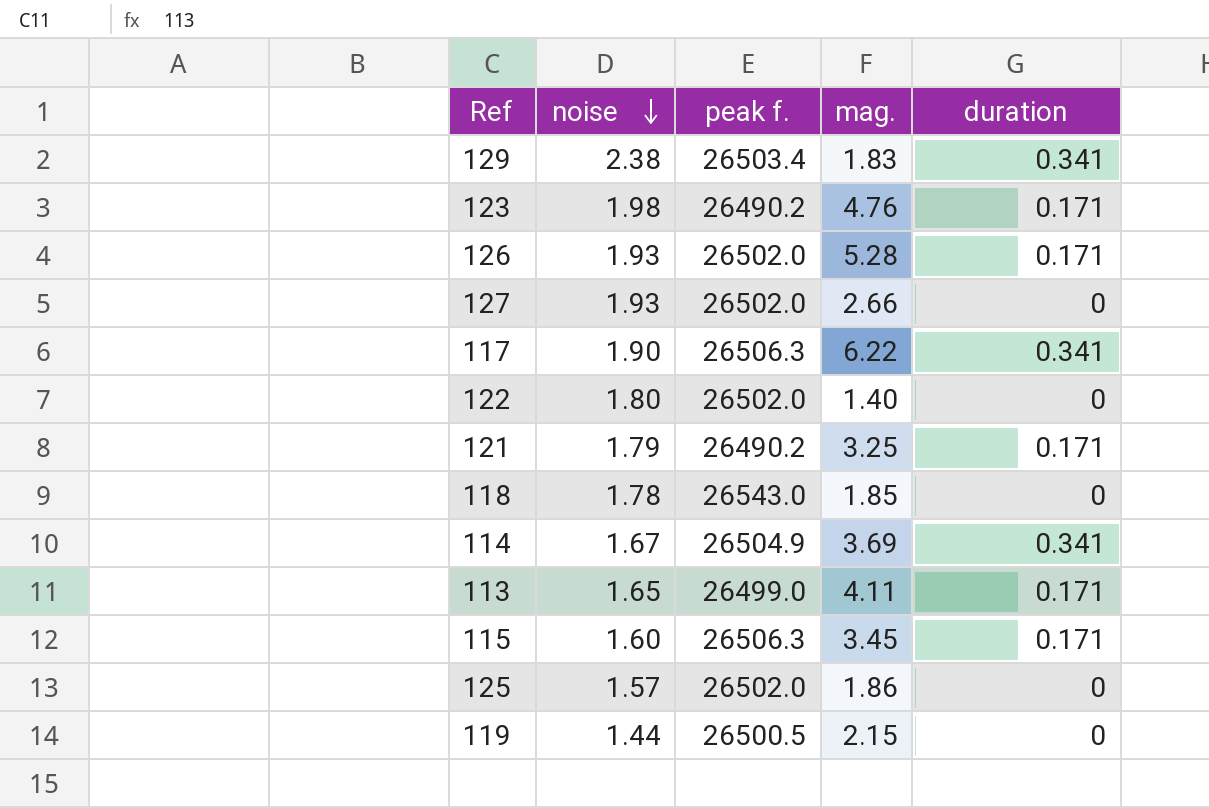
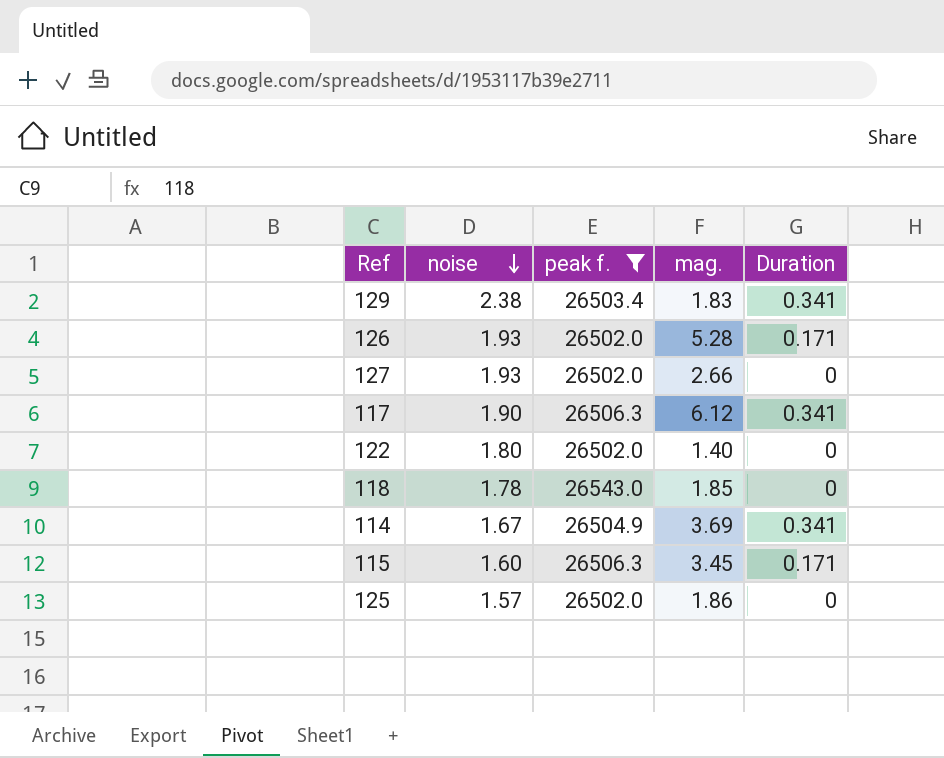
filter: none -> peak f. >= 26502.0
column name: duration -> Duration
117 | mag.: 6.22 -> 6.12

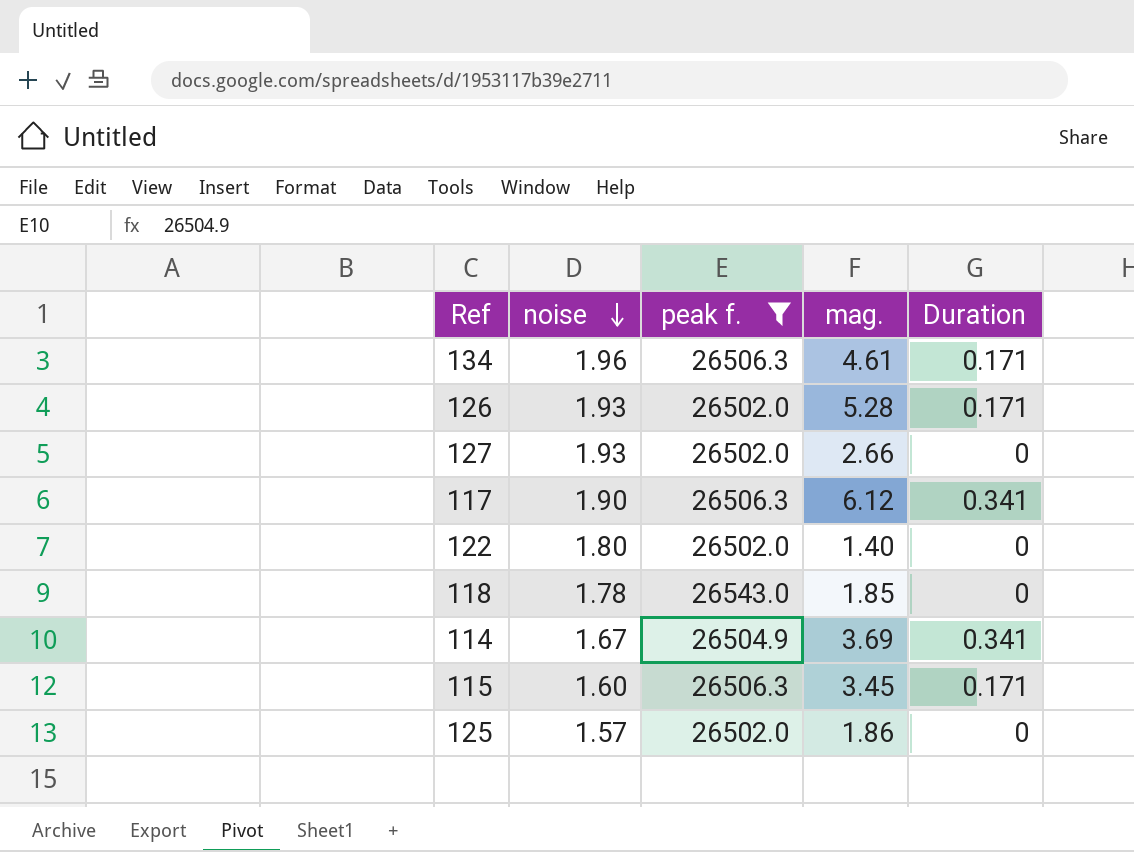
row 129: 2.38 | 26503.4 | 1.83 | 0.341 -> none
row 134: none -> 1.96 | 26506.3 | 4.61 | 0.171

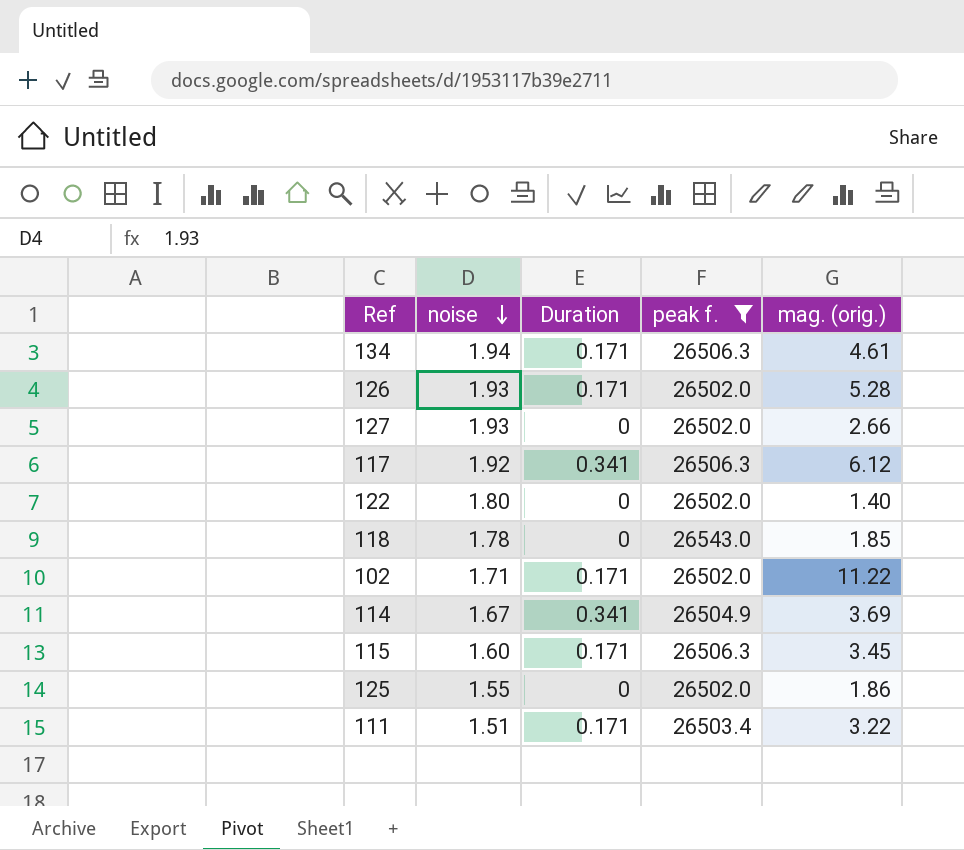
column Duration | position: 5 -> 3
column name: mag. -> mag. (orig.)
134 | noise: 1.96 -> 1.94
117 | noise: 1.90 -> 1.92
row 102: none -> 1.71 | 0.171 | 26502.0 | 11.22
125 | noise: 1.57 -> 1.55
row 111: none -> 1.51 | 0.171 | 26503.4 | 3.22

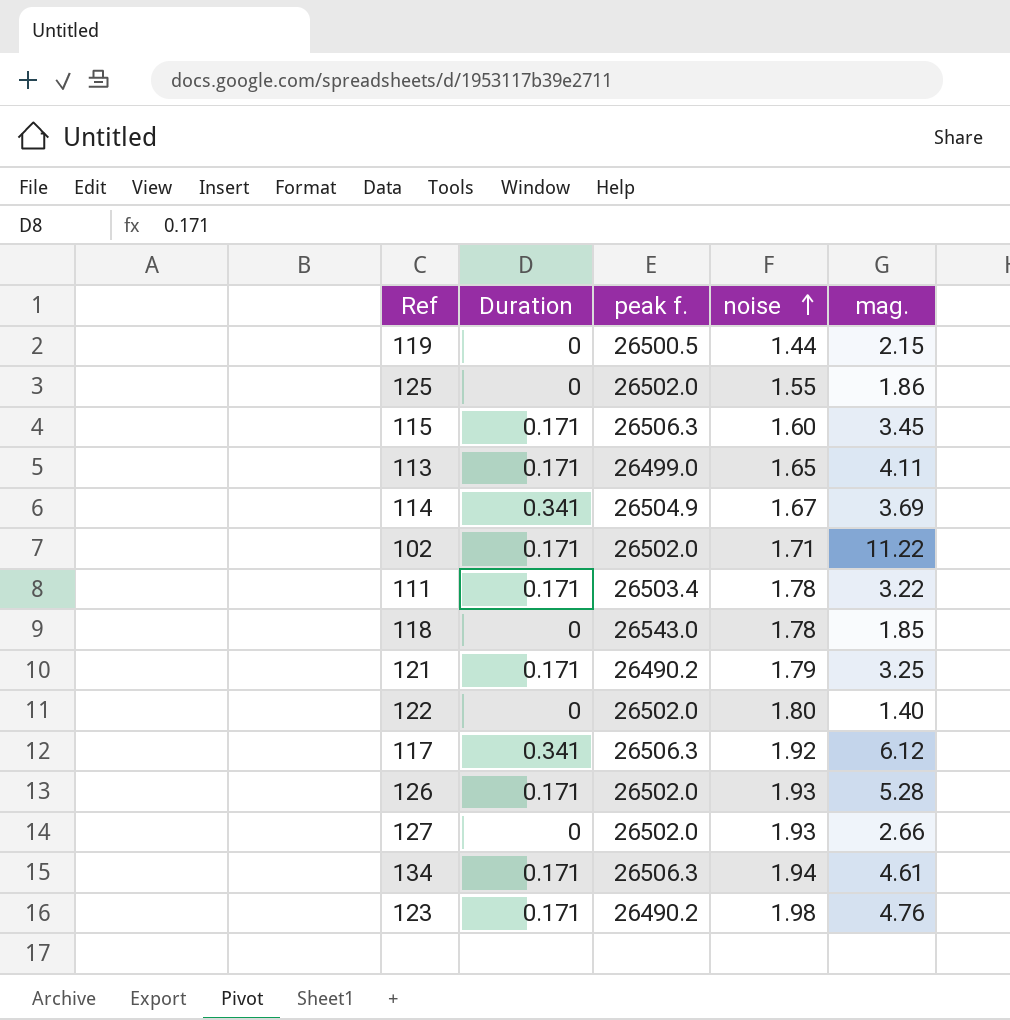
filter: peak f. >= 26502.0 -> none
row order: noise descending -> noise ascending
column noise | position: 2 -> 4
column name: mag. (orig.) -> mag.
111 | noise: 1.51 -> 1.78

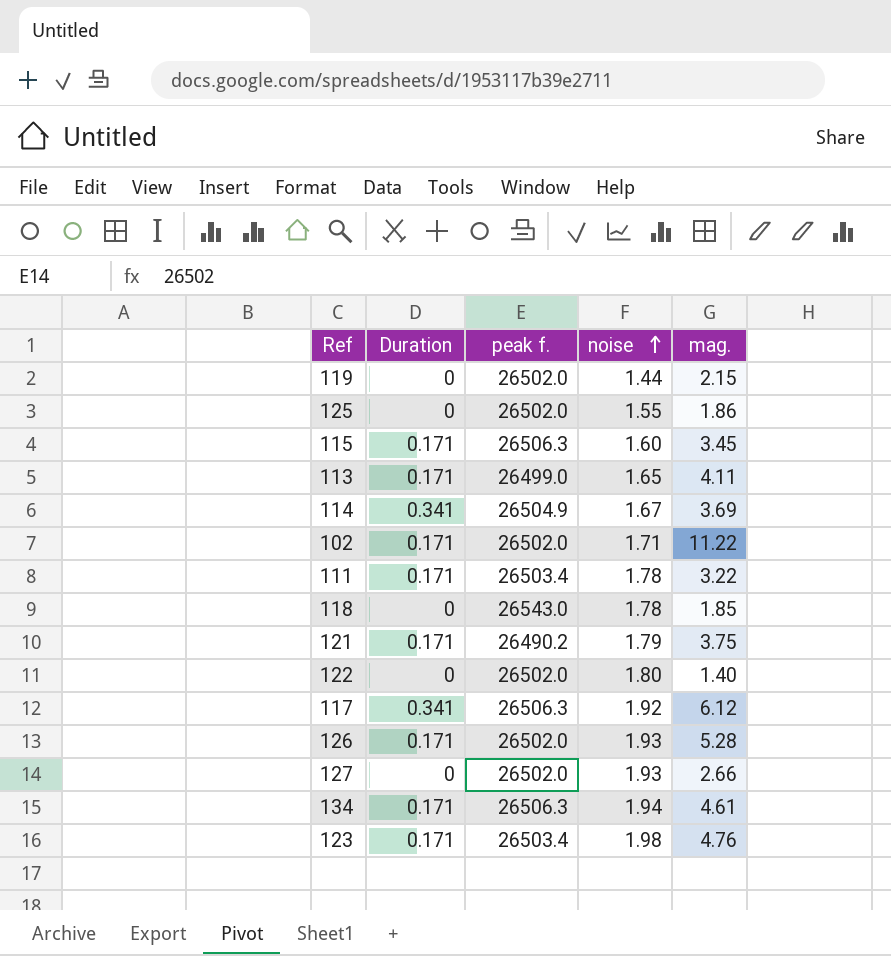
119 | peak f.: 26500.5 -> 26502.0
121 | mag.: 3.25 -> 3.75
123 | peak f.: 26490.2 -> 26503.4

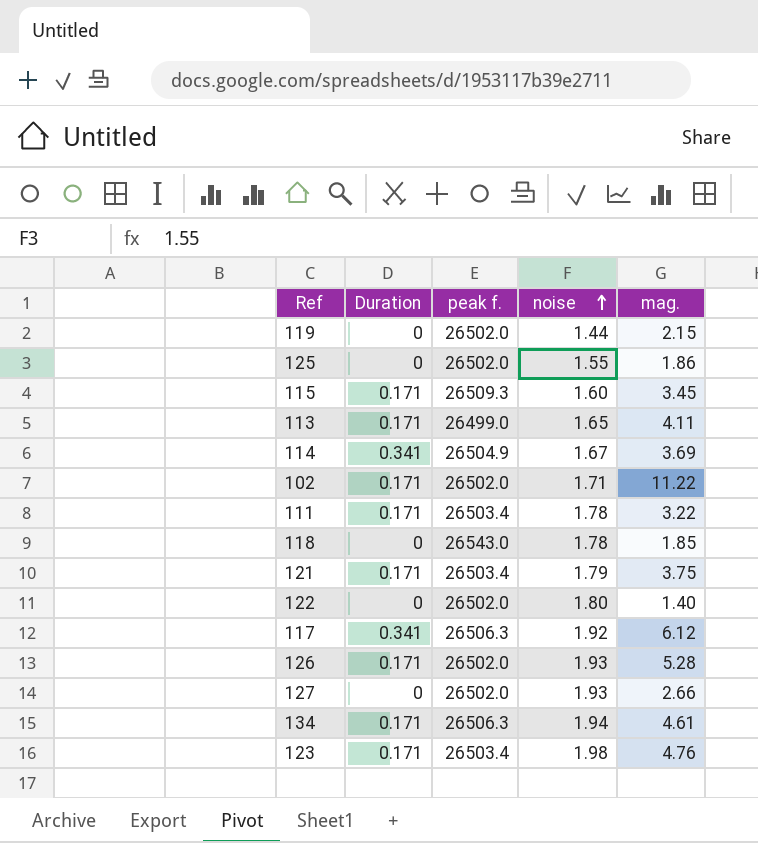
115 | peak f.: 26506.3 -> 26509.3
121 | peak f.: 26490.2 -> 26503.4

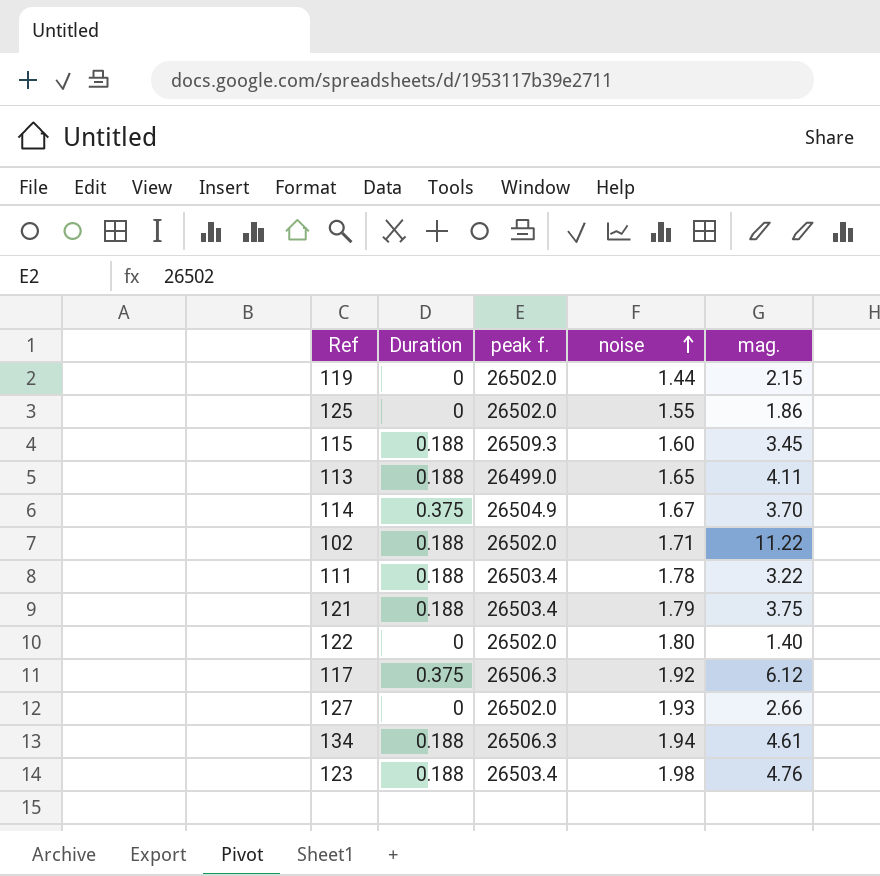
row 118: 0 | 26543.0 | 1.78 | 1.85 -> none
row 126: 0.171 | 26502.0 | 1.93 | 5.28 -> none
115 | Duration: 0.171 -> 0.188
113 | Duration: 0.171 -> 0.188
114 | Duration: 0.341 -> 0.375
114 | mag.: 3.69 -> 3.70
102 | Duration: 0.171 -> 0.188
111 | Duration: 0.171 -> 0.188
121 | Duration: 0.171 -> 0.188
117 | Duration: 0.341 -> 0.375
134 | Duration: 0.171 -> 0.188
123 | Duration: 0.171 -> 0.188

